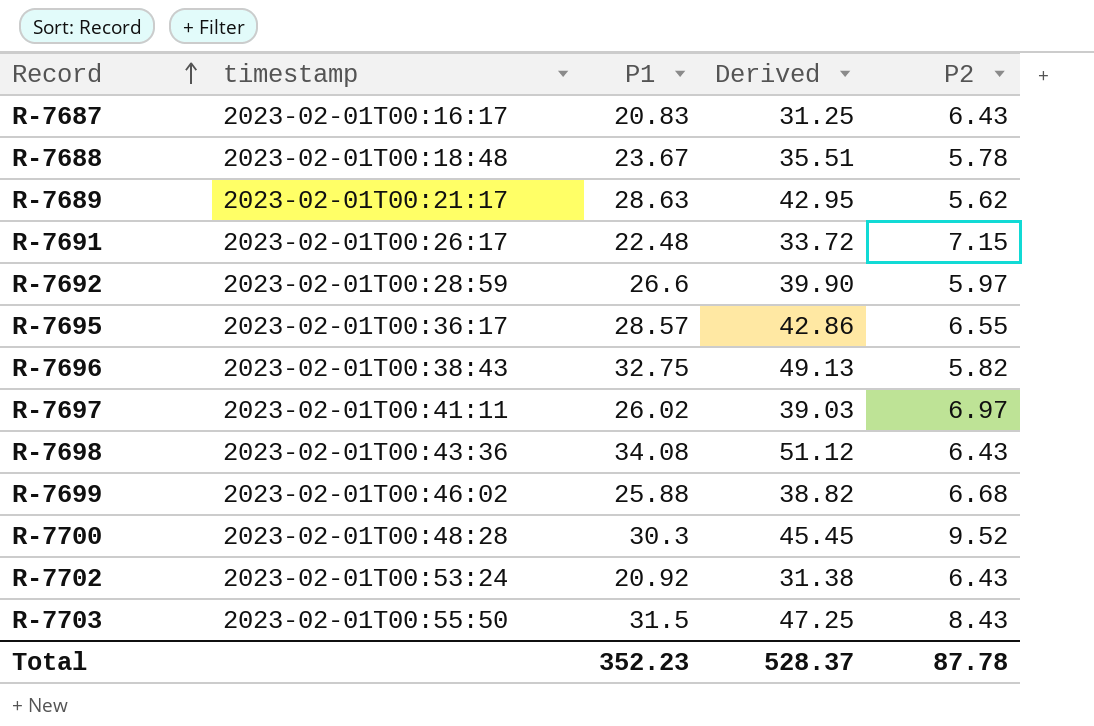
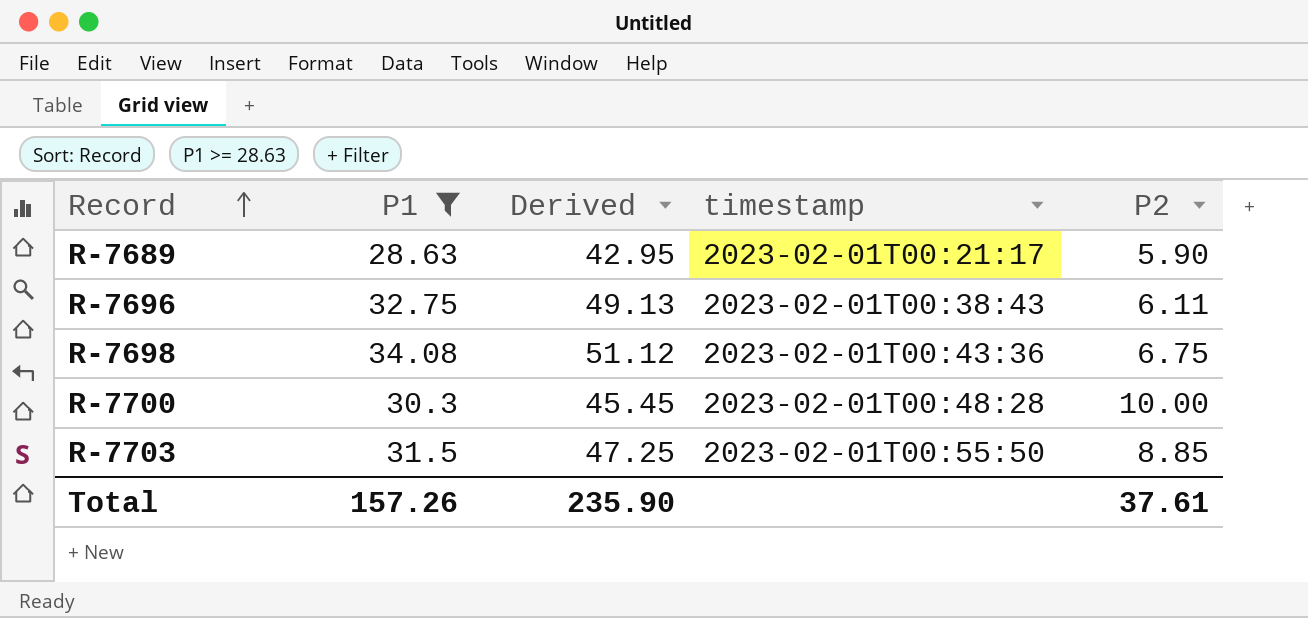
filter: none -> P1 >= 28.63
column timestamp | position: 2 -> 4
R-7689 | P2: 5.62 -> 5.90
R-7696 | P2: 5.82 -> 6.11
R-7698 | P2: 6.43 -> 6.75
R-7700 | P2: 9.52 -> 10.00
R-7703 | P2: 8.43 -> 8.85
Total | P1: 352.23 -> 157.26
Total | Derived: 528.37 -> 235.90
Total | P2: 87.78 -> 37.61

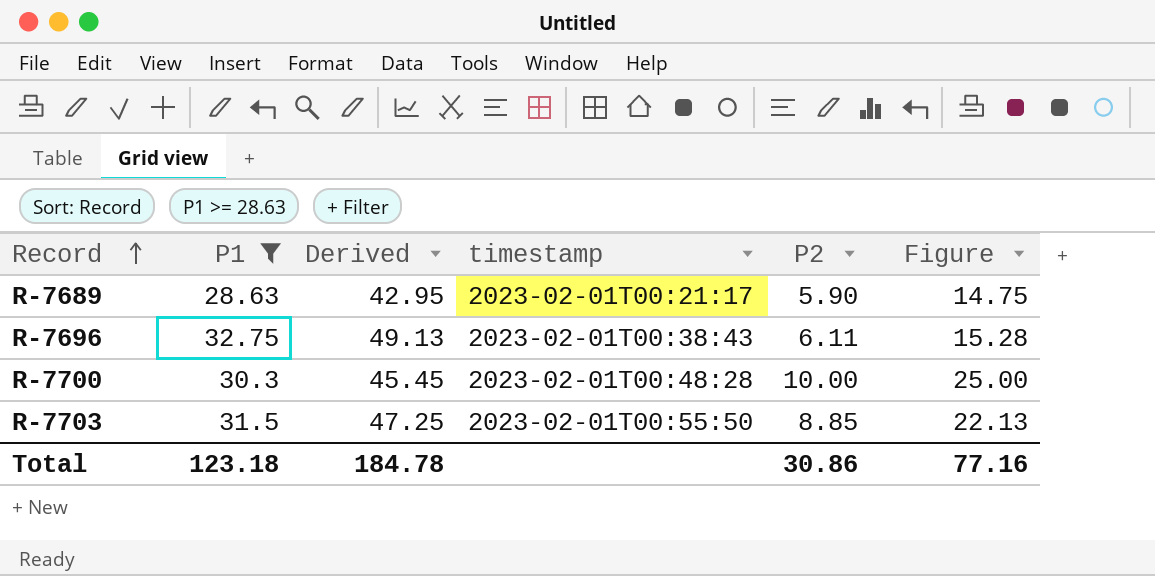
column Figure | formula: none -> [P2] * 2.5
row R-7698: 34.08 | 51.12 | 2023-02-01T00:43:36 | 6.75 -> none
Total | P1: 157.26 -> 123.18
Total | Derived: 235.90 -> 184.78
Total | P2: 37.61 -> 30.86

